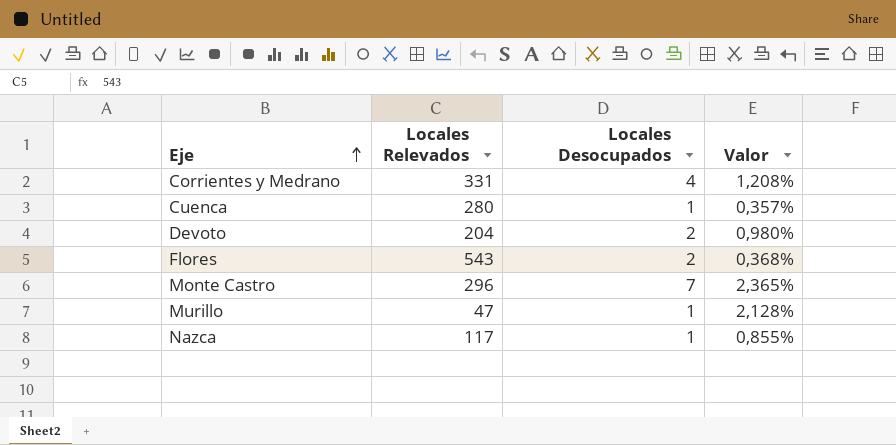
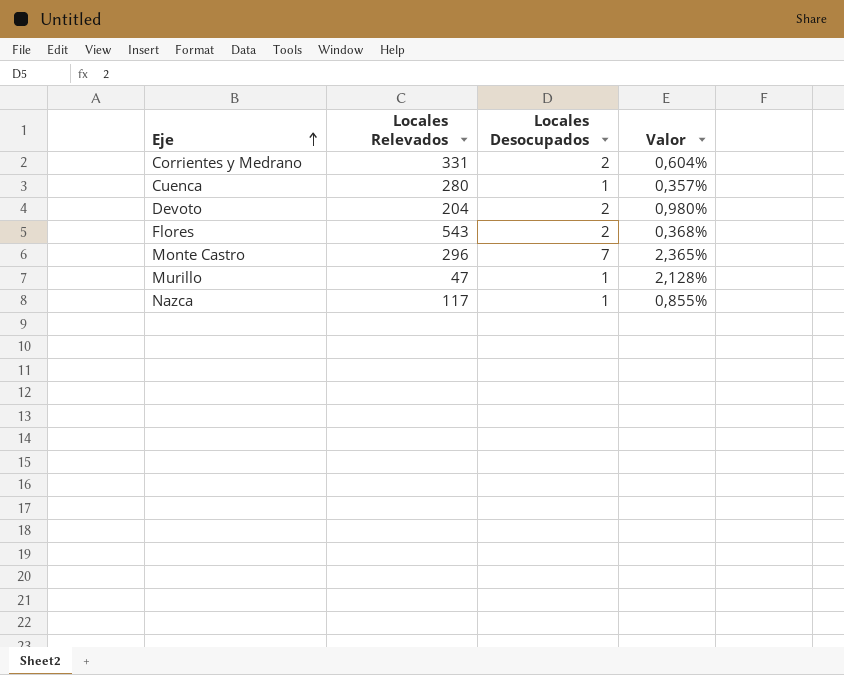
Corrientes y Medrano | Locales Desocupados: 4 -> 2
Corrientes y Medrano | Valor: 1,208% -> 0,604%

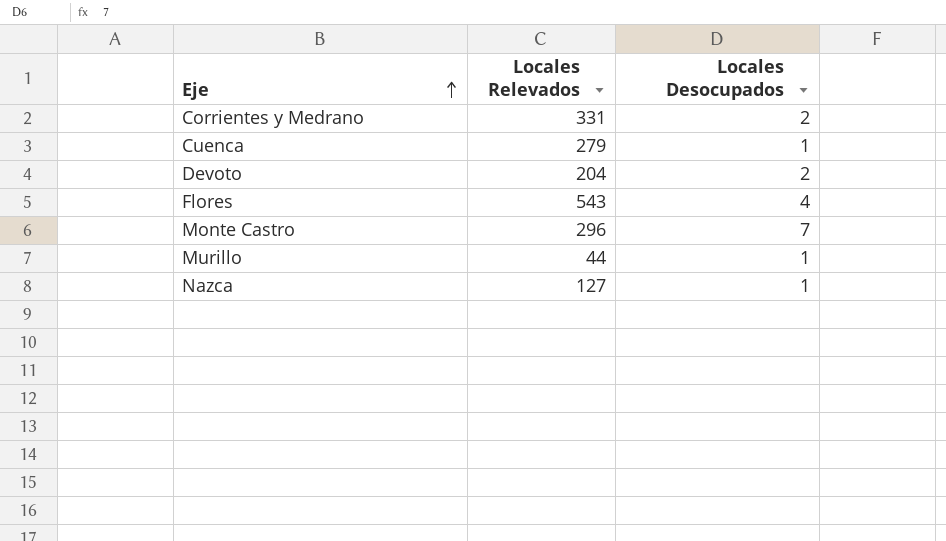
column Valor | formula: [Locales Desocupados] / [Locales Relevados] -> none
Cuenca | Locales Relevados: 280 -> 279
Flores | Locales Desocupados: 2 -> 4
Murillo | Locales Relevados: 47 -> 44
Nazca | Locales Relevados: 117 -> 127

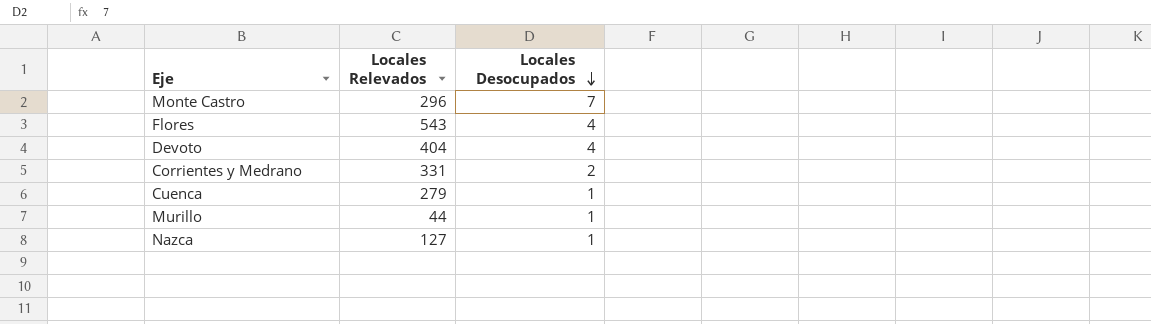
row order: Eje ascending -> Locales Desocupados descending
Devoto | Locales Relevados: 204 -> 404
Devoto | Locales Desocupados: 2 -> 4

